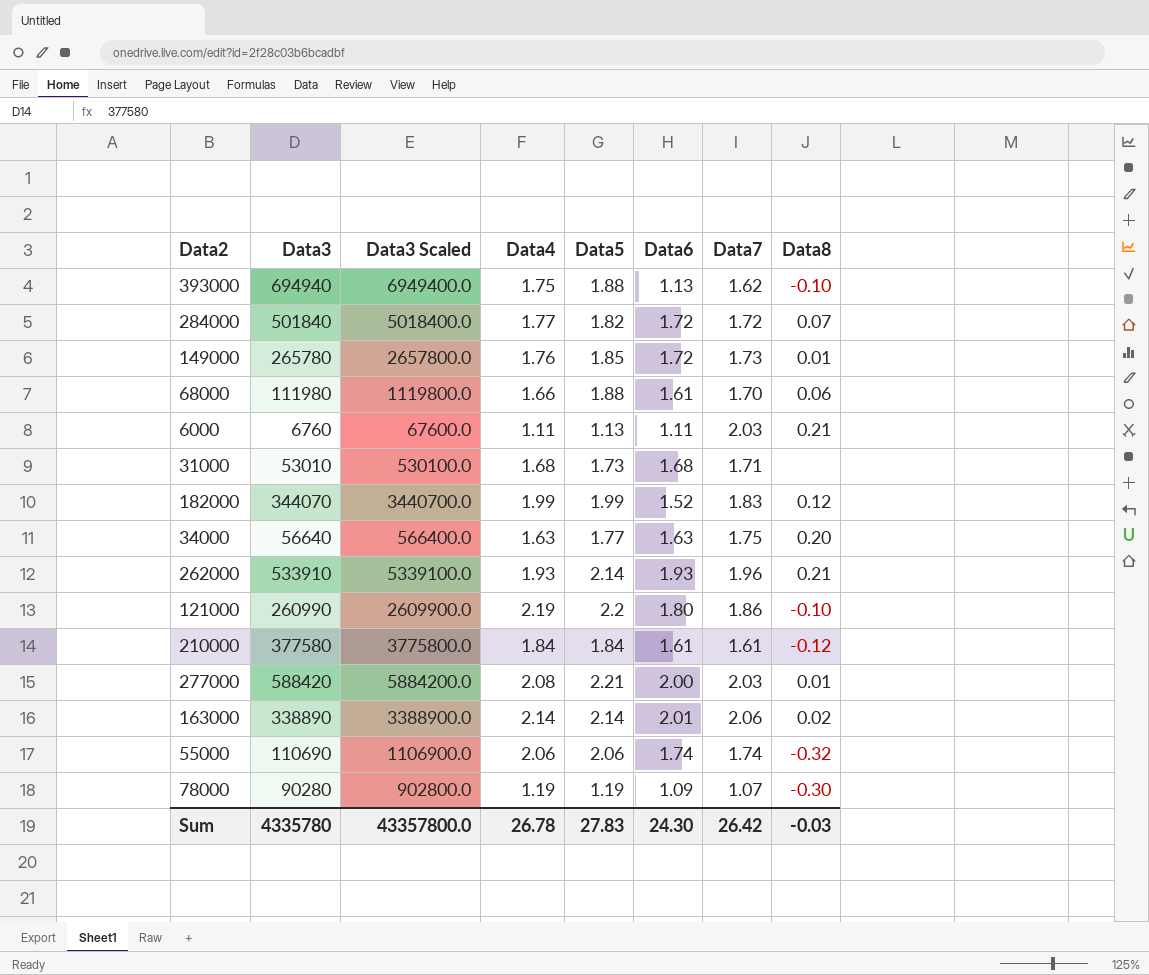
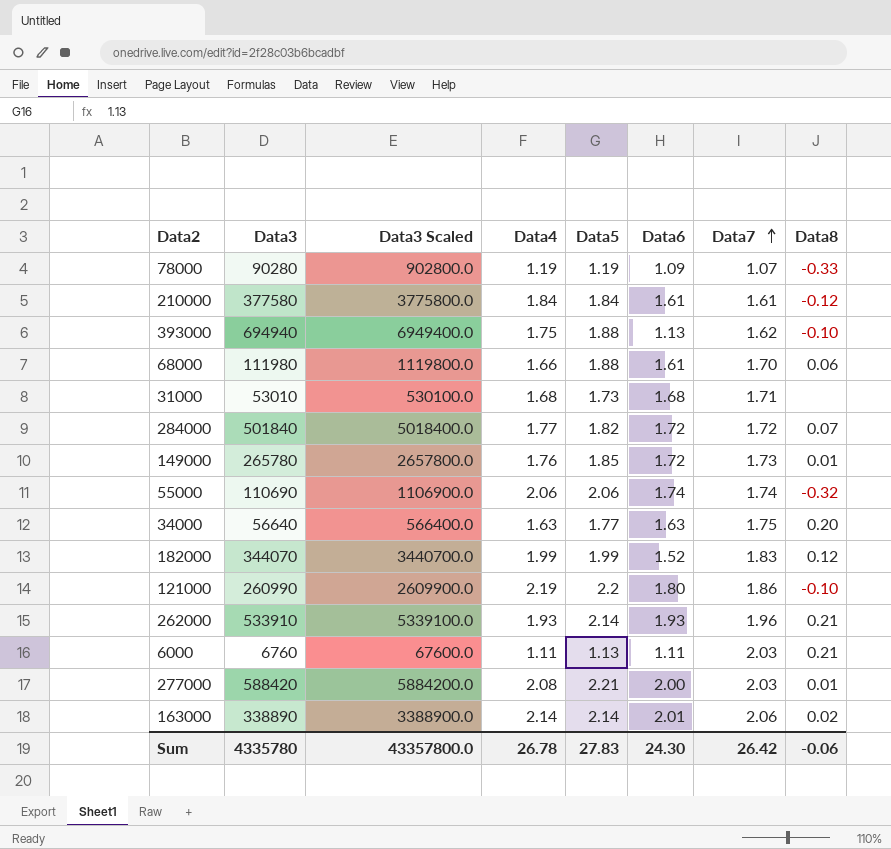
row order: none -> Data7 ascending
78000 | Data8: -0.30 -> -0.33
Sum | Data8: -0.03 -> -0.06

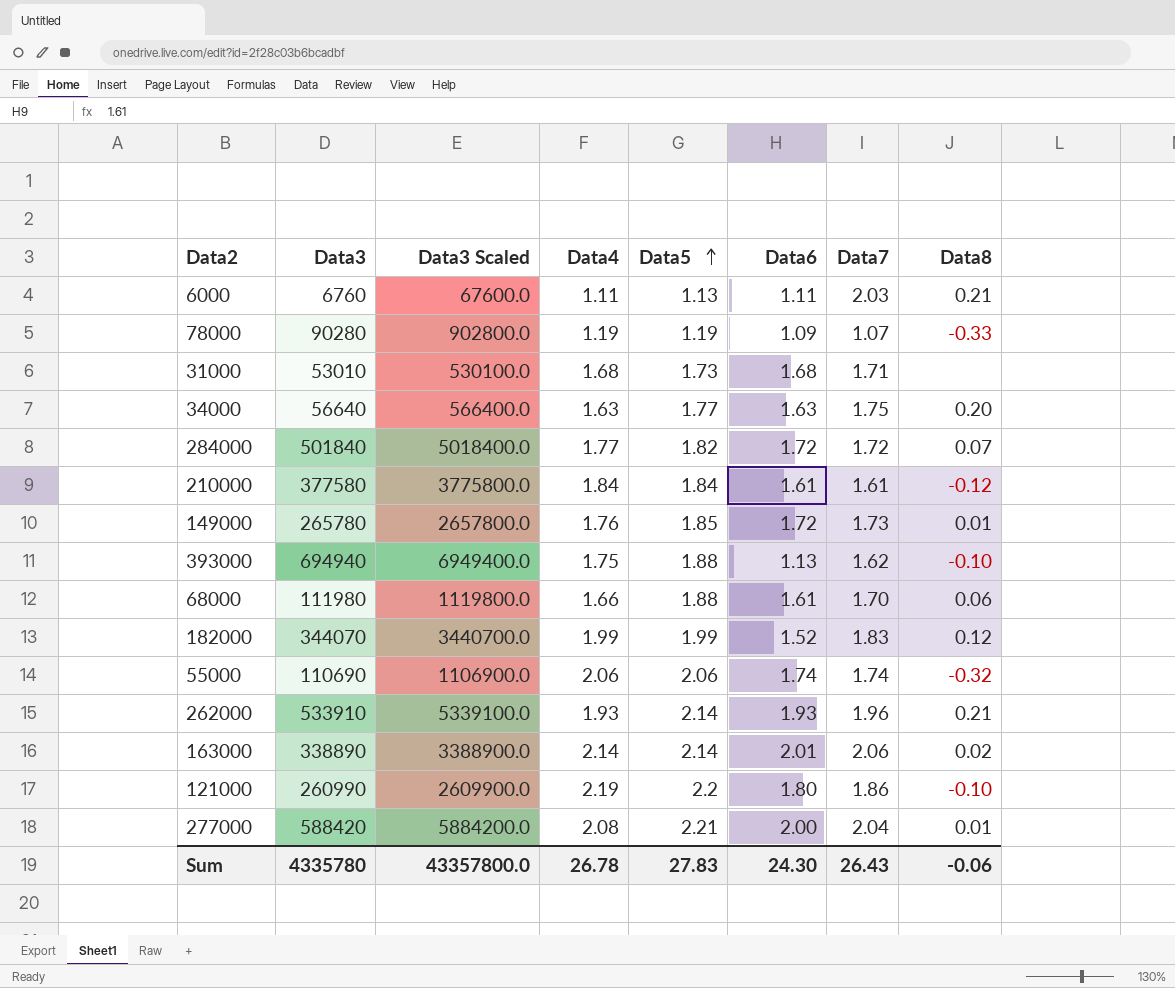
row order: Data7 ascending -> Data5 ascending
277000 | Data7: 2.03 -> 2.04
Sum | Data7: 26.42 -> 26.43

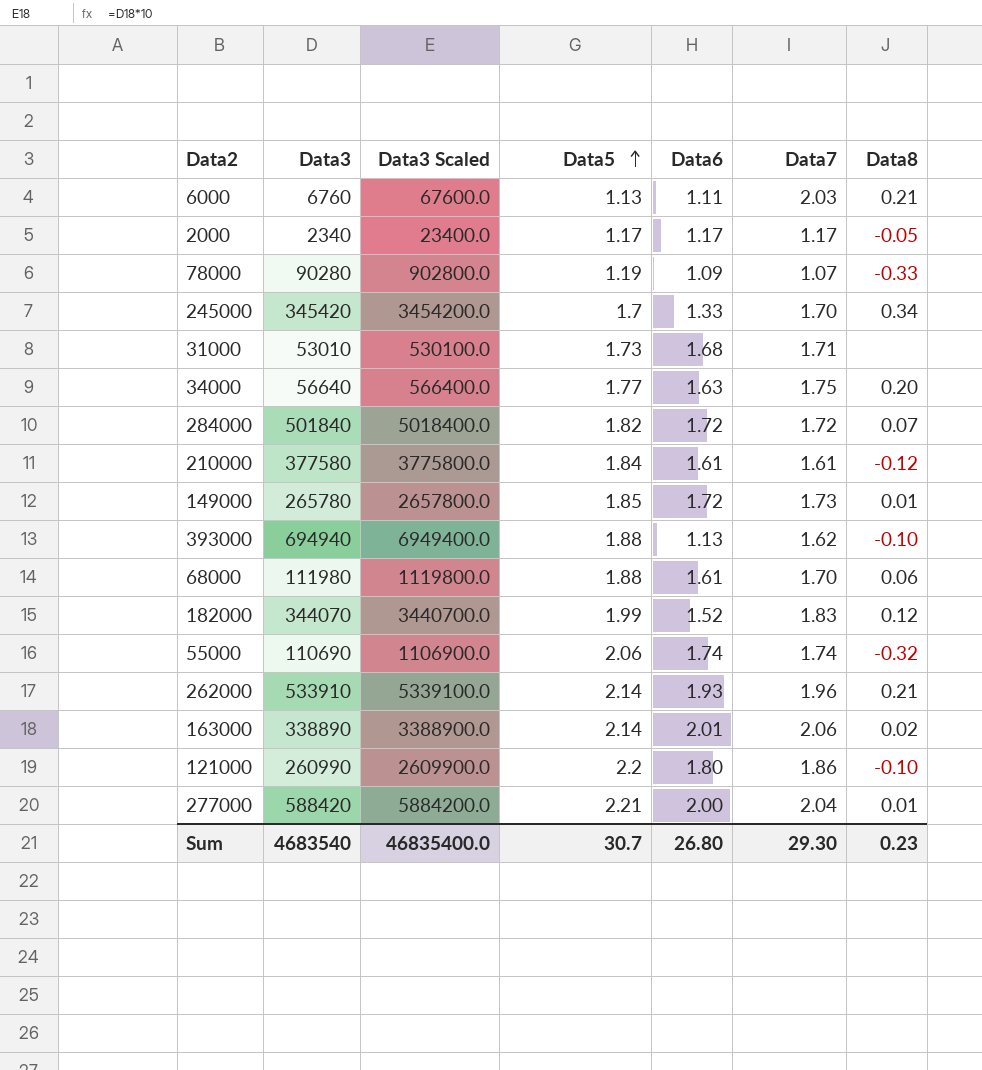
column Data4 | position: 4 -> none
row 2000: none -> 2340 | 23400.0 | 1.17 | 1.17 | 1.17 | -0.05
row 245000: none -> 345420 | 3454200.0 | 1.7 | 1.33 | 1.70 | 0.34
Sum | Data3: 4335780 -> 4683540
Sum | Data3 Scaled: 43357800.0 -> 46835400.0
Sum | Data5: 27.83 -> 30.7
Sum | Data6: 24.30 -> 26.80
Sum | Data7: 26.43 -> 29.30
Sum | Data8: -0.06 -> 0.23

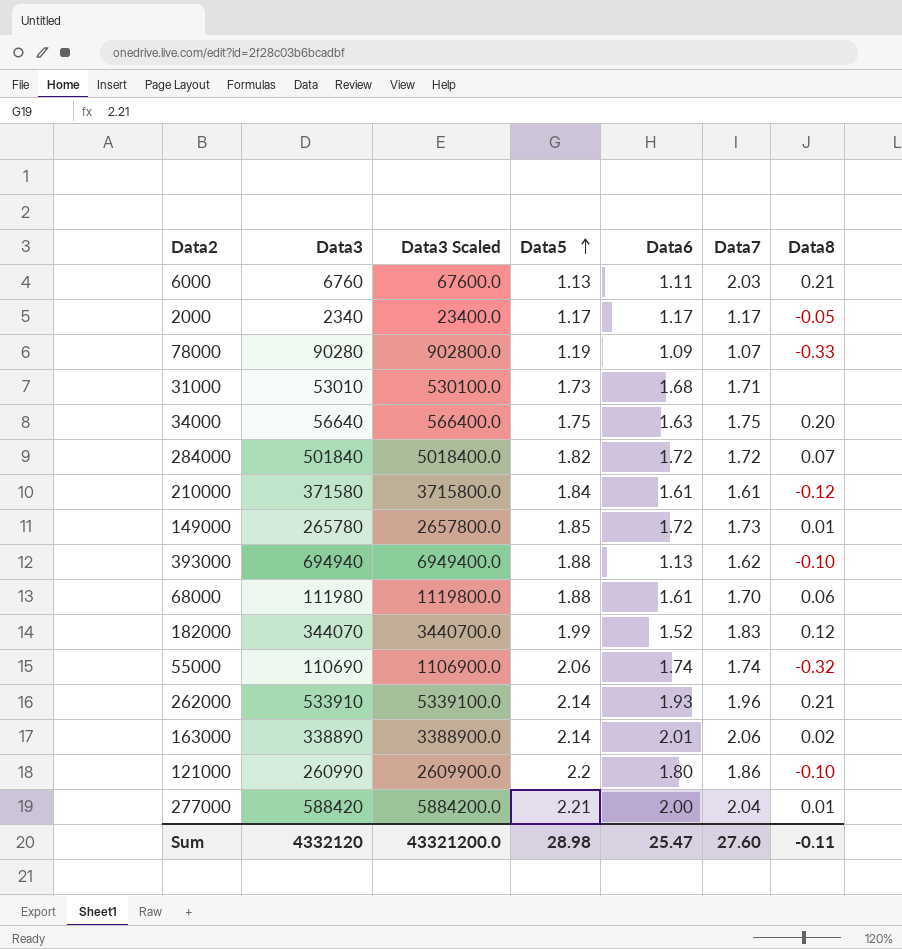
row 245000: 345420 | 3454200.0 | 1.7 | 1.33 | 1.70 | 0.34 -> none
34000 | Data5: 1.77 -> 1.75
210000 | Data3: 377580 -> 371580
210000 | Data3 Scaled: 3775800.0 -> 3715800.0
Sum | Data3: 4683540 -> 4332120
Sum | Data3 Scaled: 46835400.0 -> 43321200.0
Sum | Data5: 30.7 -> 28.98
Sum | Data6: 26.80 -> 25.47
Sum | Data7: 29.30 -> 27.60
Sum | Data8: 0.23 -> -0.11

